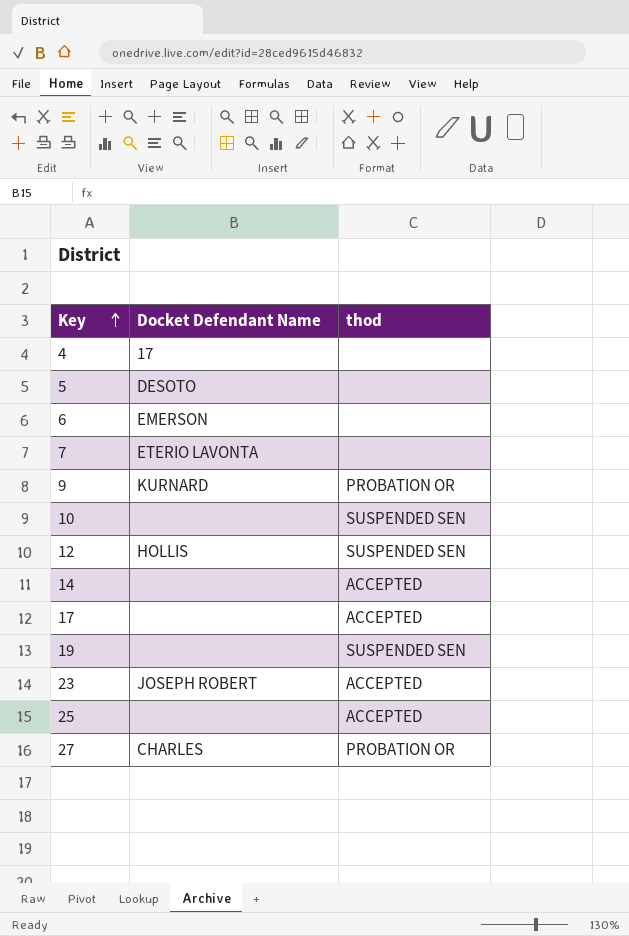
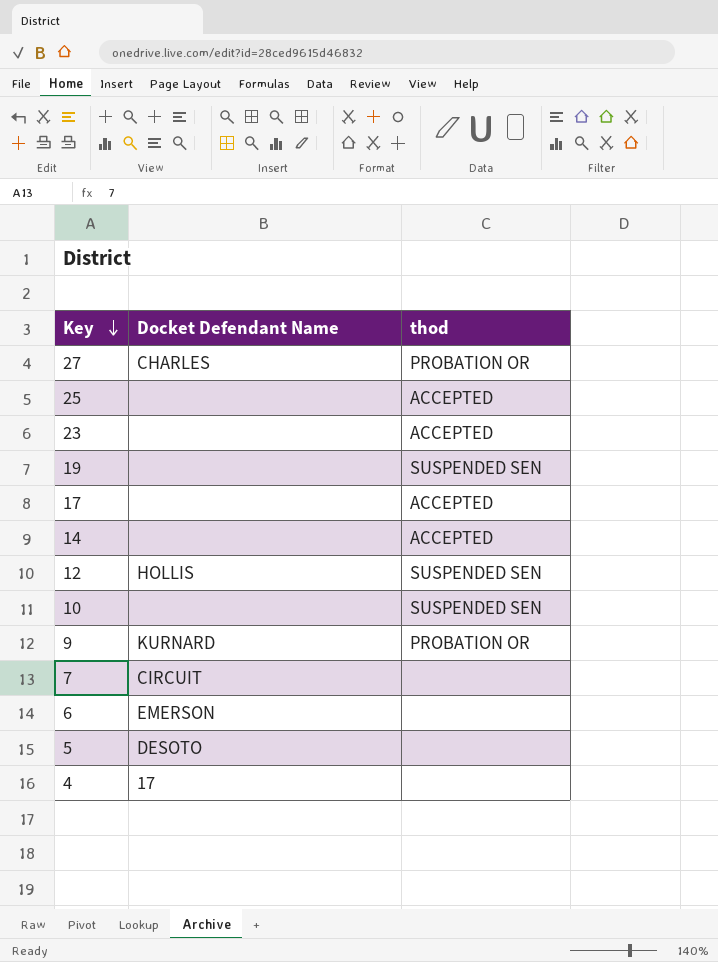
row order: Key ascending -> Key descending
23 | Docket Defendant Name: JOSEPH ROBERT -> none
7 | Docket Defendant Name: ETERIO LAVONTA -> CIRCUIT

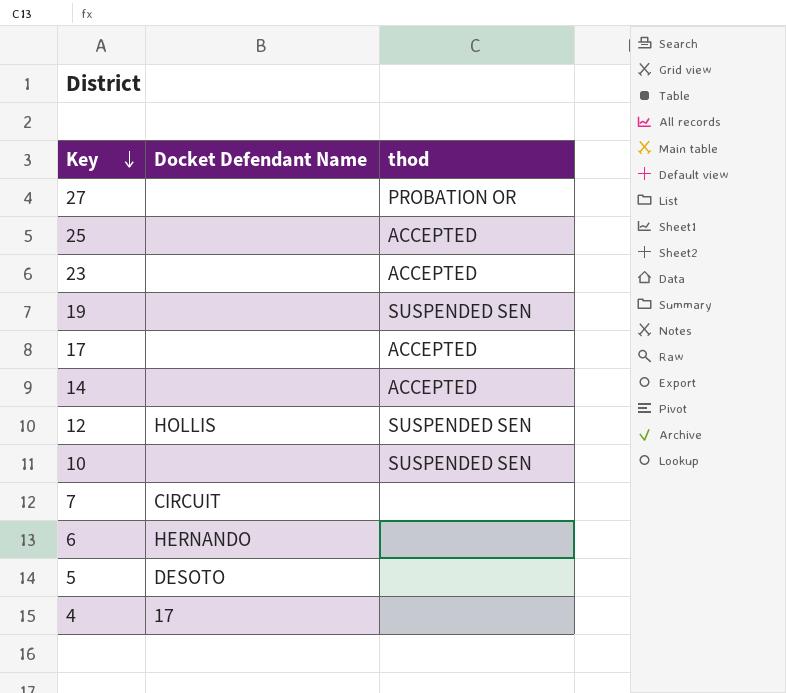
row 9: KURNARD | PROBATION OR -> none
27 | Docket Defendant Name: CHARLES -> none
6 | Docket Defendant Name: EMERSON -> HERNANDO

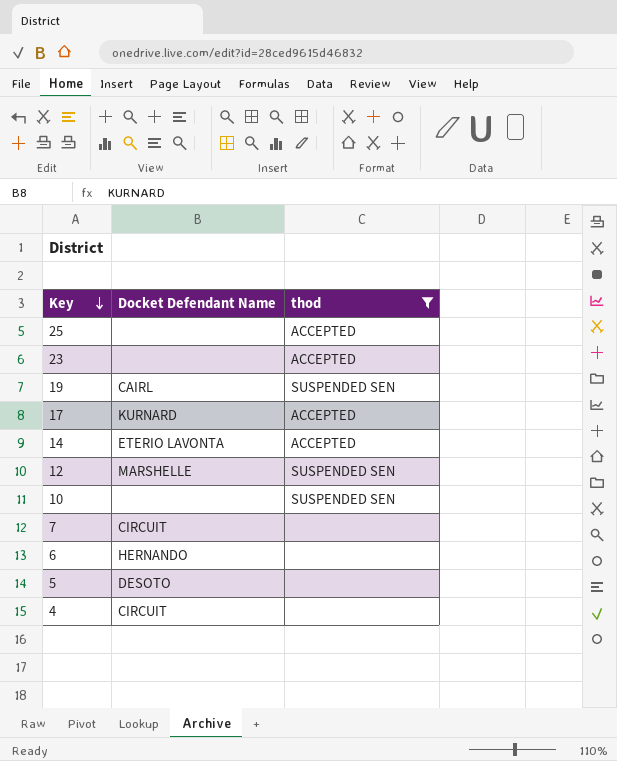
filter: none -> thod != PROBATION OR
19 | Docket Defendant Name: none -> CAIRL
17 | Docket Defendant Name: none -> KURNARD
14 | Docket Defendant Name: none -> ETERIO LAVONTA
12 | Docket Defendant Name: HOLLIS -> MARSHELLE
4 | Docket Defendant Name: 17 -> CIRCUIT

